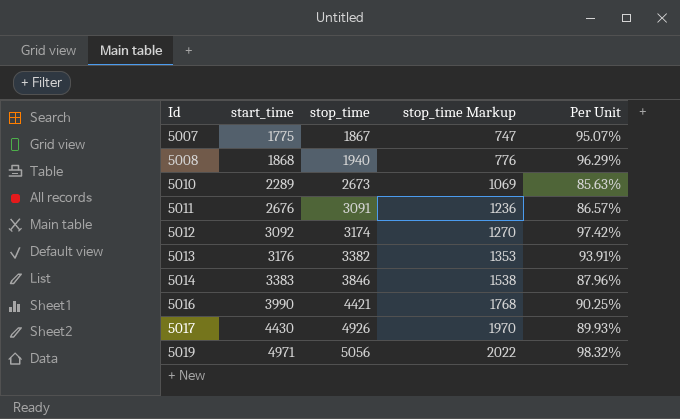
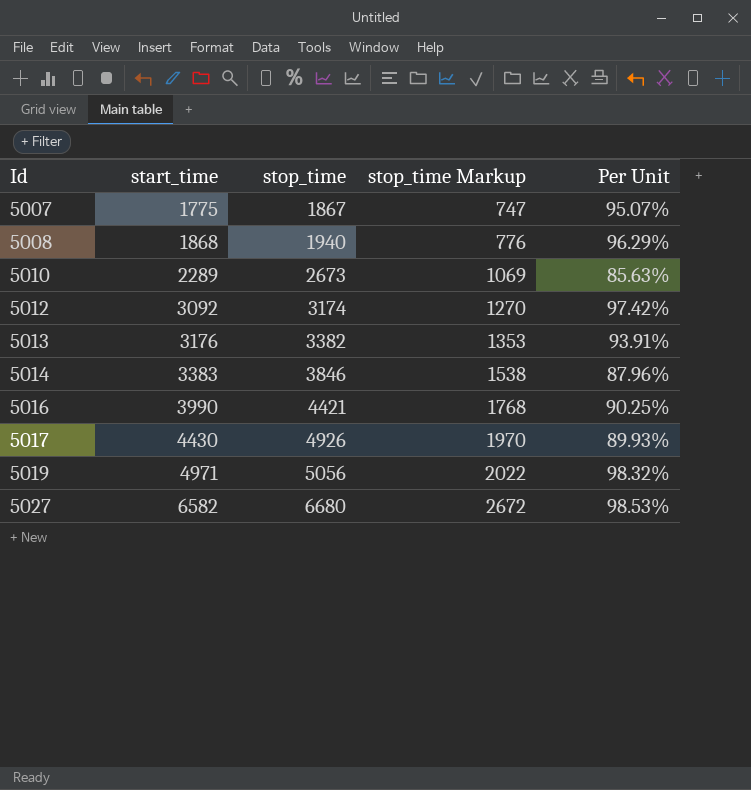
row 5011: 2676 | 3091 | 1236 | 86.57% -> none
row 5027: none -> 6582 | 6680 | 2672 | 98.53%

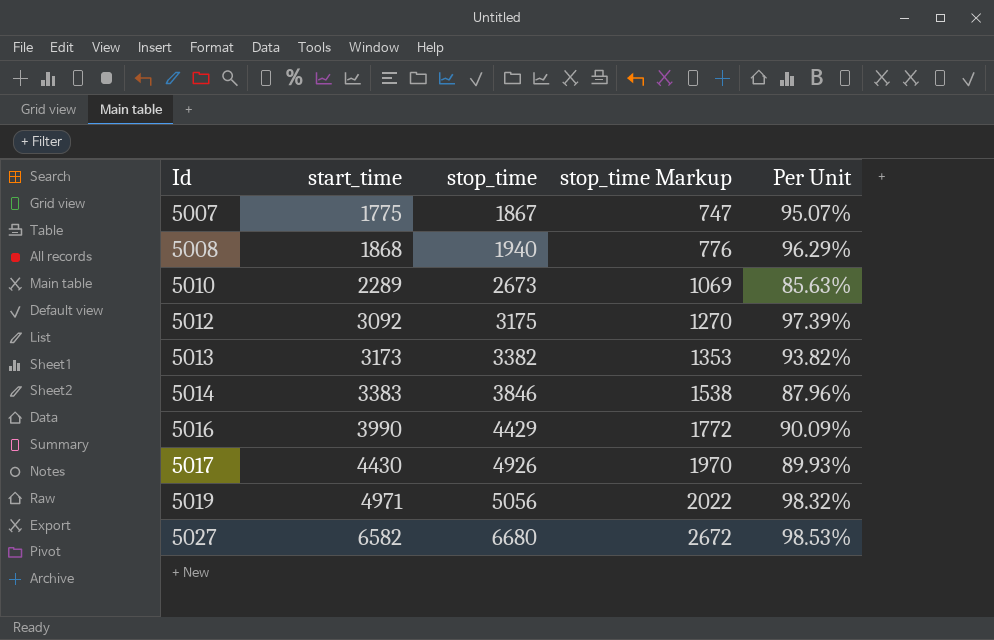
5012 | stop_time: 3174 -> 3175
5012 | Per Unit: 97.42% -> 97.39%
5013 | start_time: 3176 -> 3173
5013 | Per Unit: 93.91% -> 93.82%
5016 | stop_time: 4421 -> 4429
5016 | stop_time Markup: 1768 -> 1772
5016 | Per Unit: 90.25% -> 90.09%

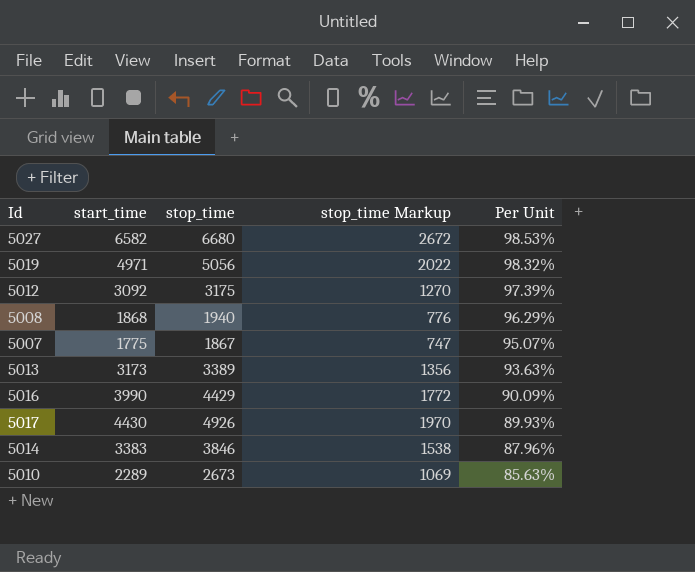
row order: Id ascending -> Per Unit descending
5013 | stop_time: 3382 -> 3389
5013 | stop_time Markup: 1353 -> 1356
5013 | Per Unit: 93.82% -> 93.63%

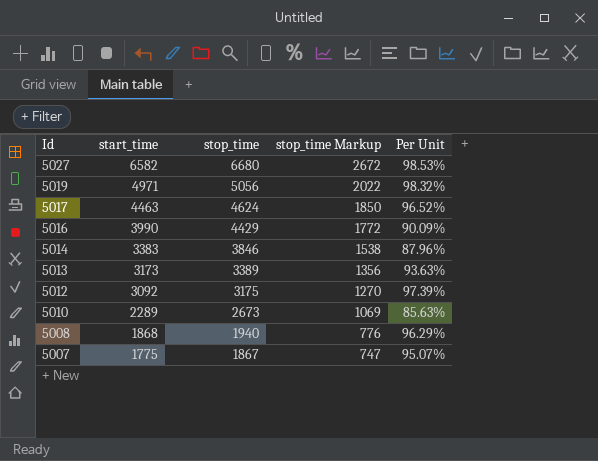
row order: Per Unit descending -> Id descending
5017 | start_time: 4430 -> 4463
5017 | stop_time: 4926 -> 4624
5017 | stop_time Markup: 1970 -> 1850
5017 | Per Unit: 89.93% -> 96.52%

